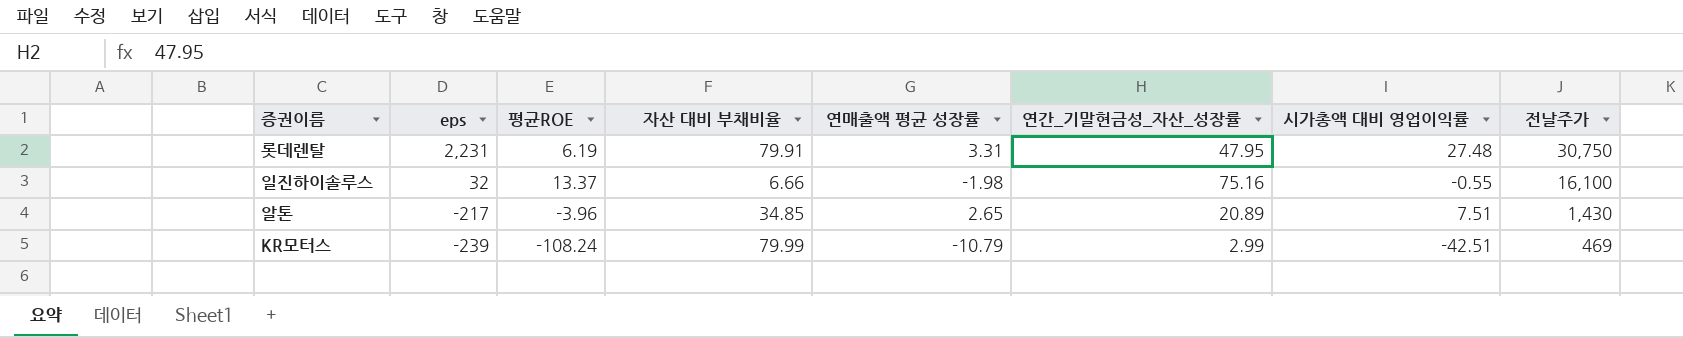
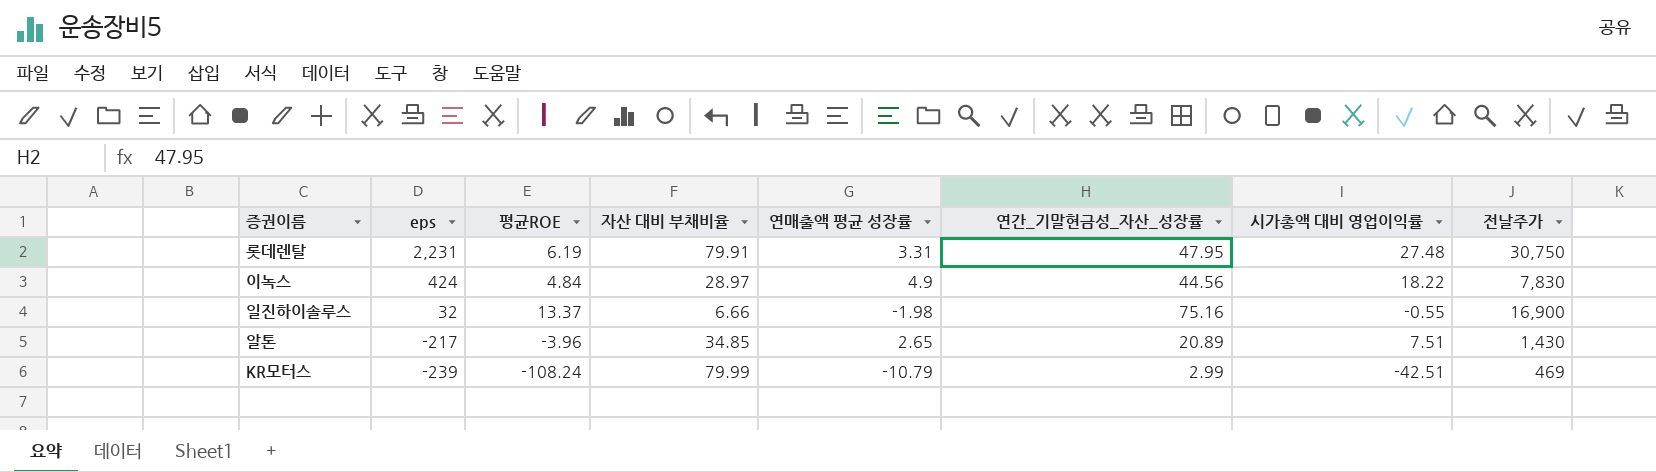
row 이녹스: none -> 424 | 4.84 | 28.97 | 4.9 | 44.56 | 18.22 | 7,830
일진하이솔루스 | 전날주가: 16,100 -> 16,900

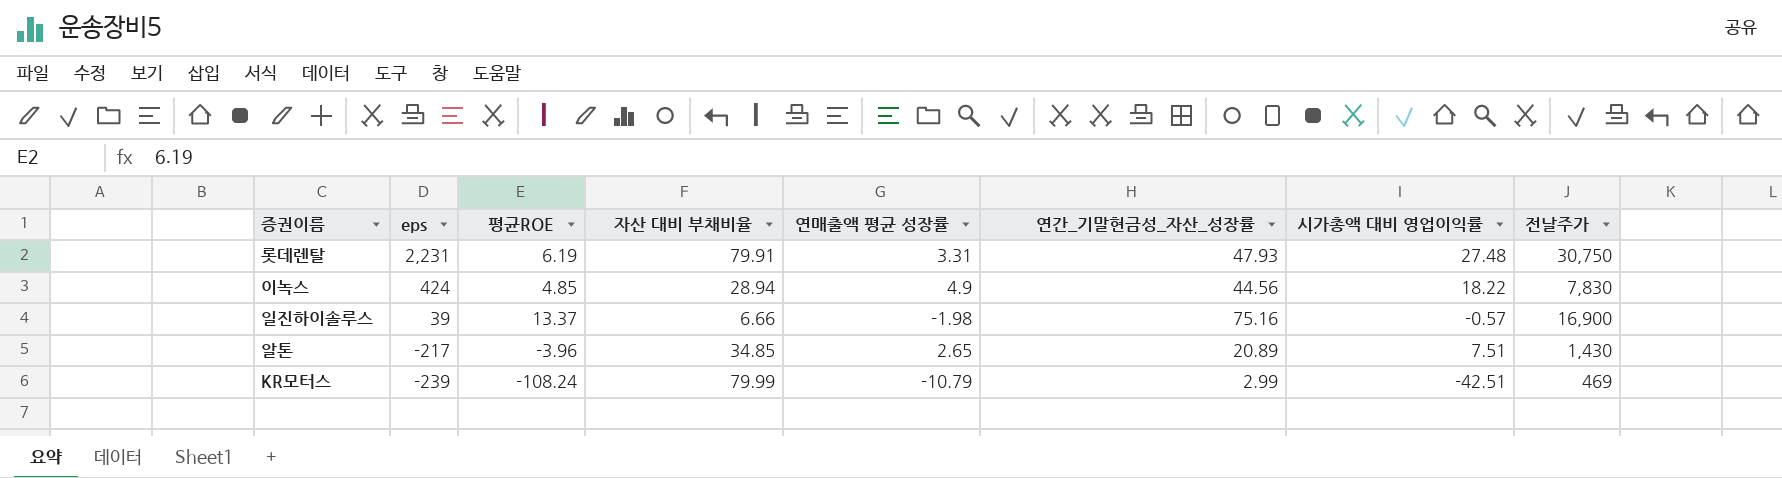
롯데렌탈 | 연간_기말현금성_자산_성장률: 47.95 -> 47.93
이녹스 | 평균ROE: 4.84 -> 4.85
이녹스 | 자산 대비 부채비율: 28.97 -> 28.94
일진하이솔루스 | eps: 32 -> 39
일진하이솔루스 | 시가총액 대비 영업이익률: -0.55 -> -0.57

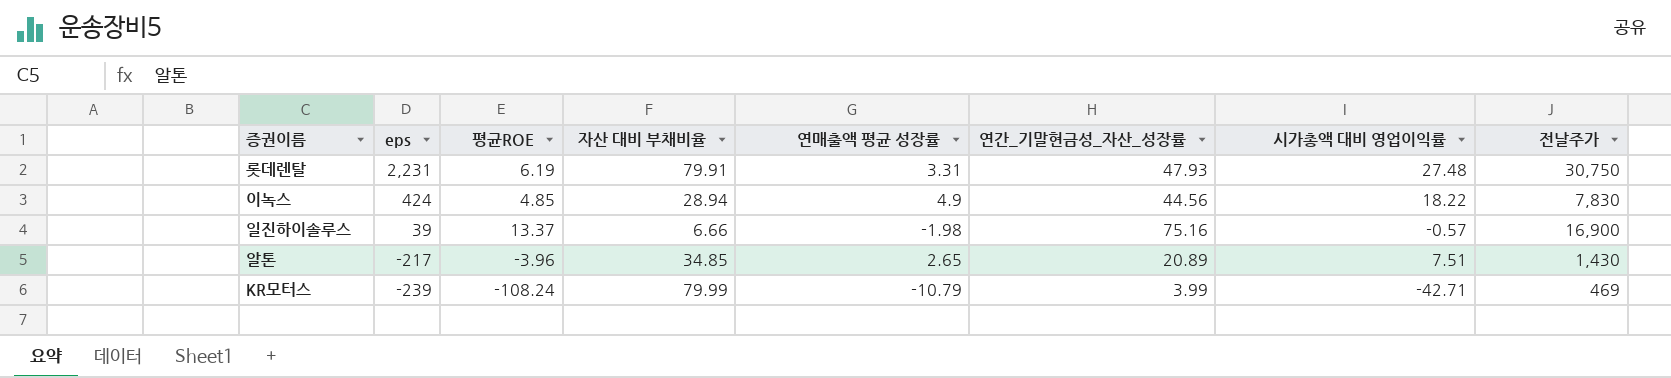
KR모터스 | 연간_기말현금성_자산_성장률: 2.99 -> 3.99
KR모터스 | 시가총액 대비 영업이익률: -42.51 -> -42.71

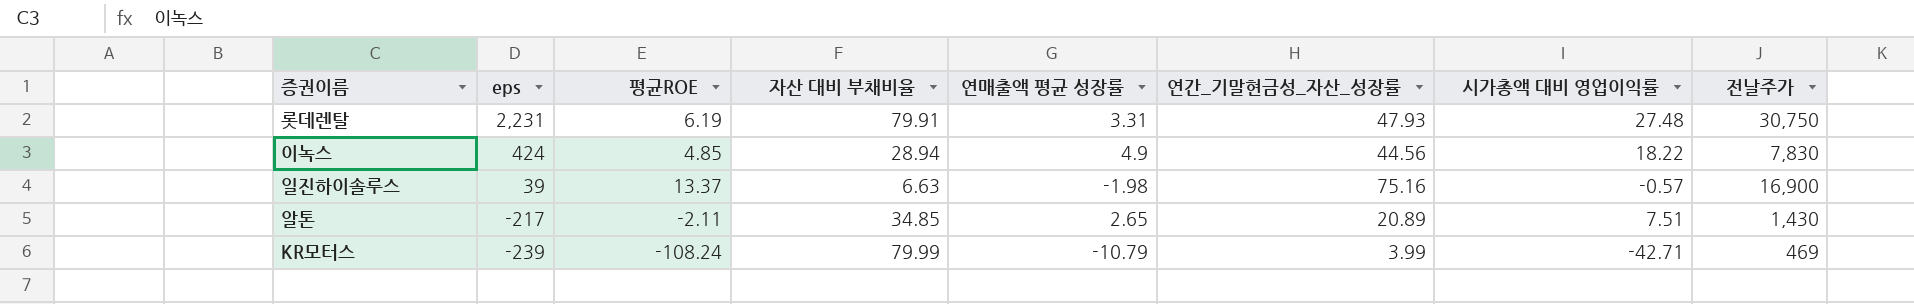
일진하이솔루스 | 자산 대비 부채비율: 6.66 -> 6.63
알톤 | 평균ROE: -3.96 -> -2.11

